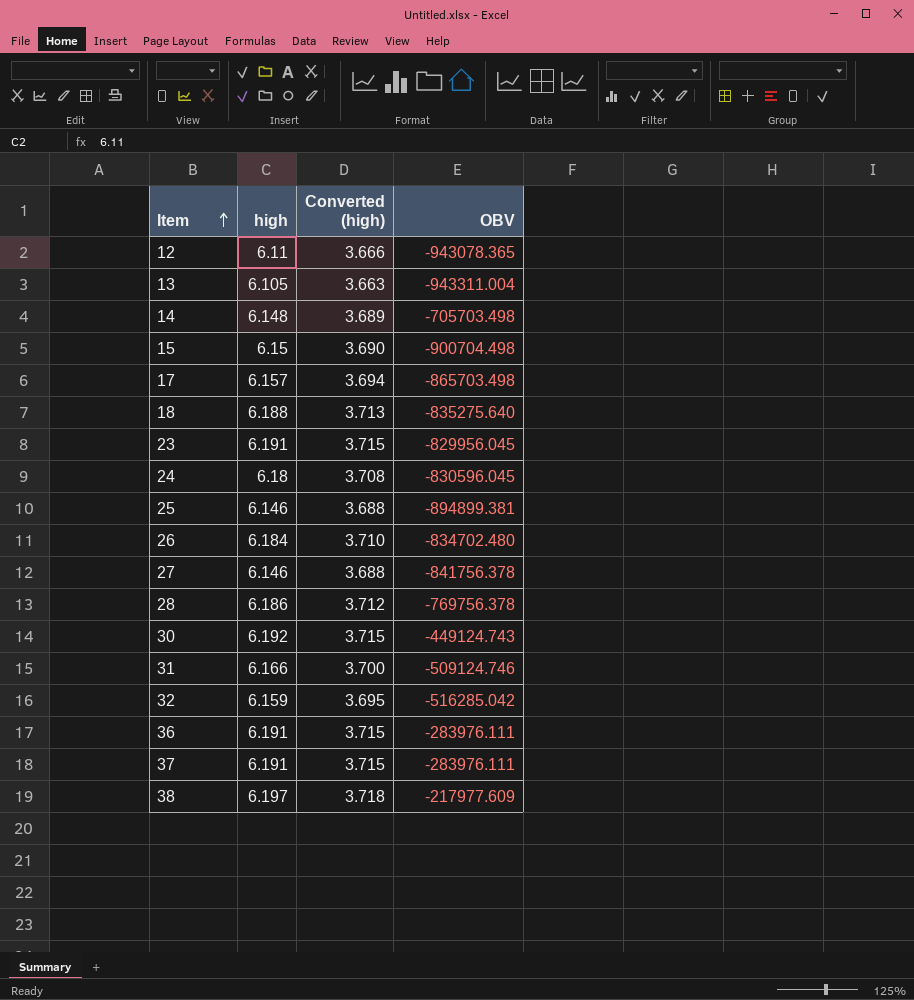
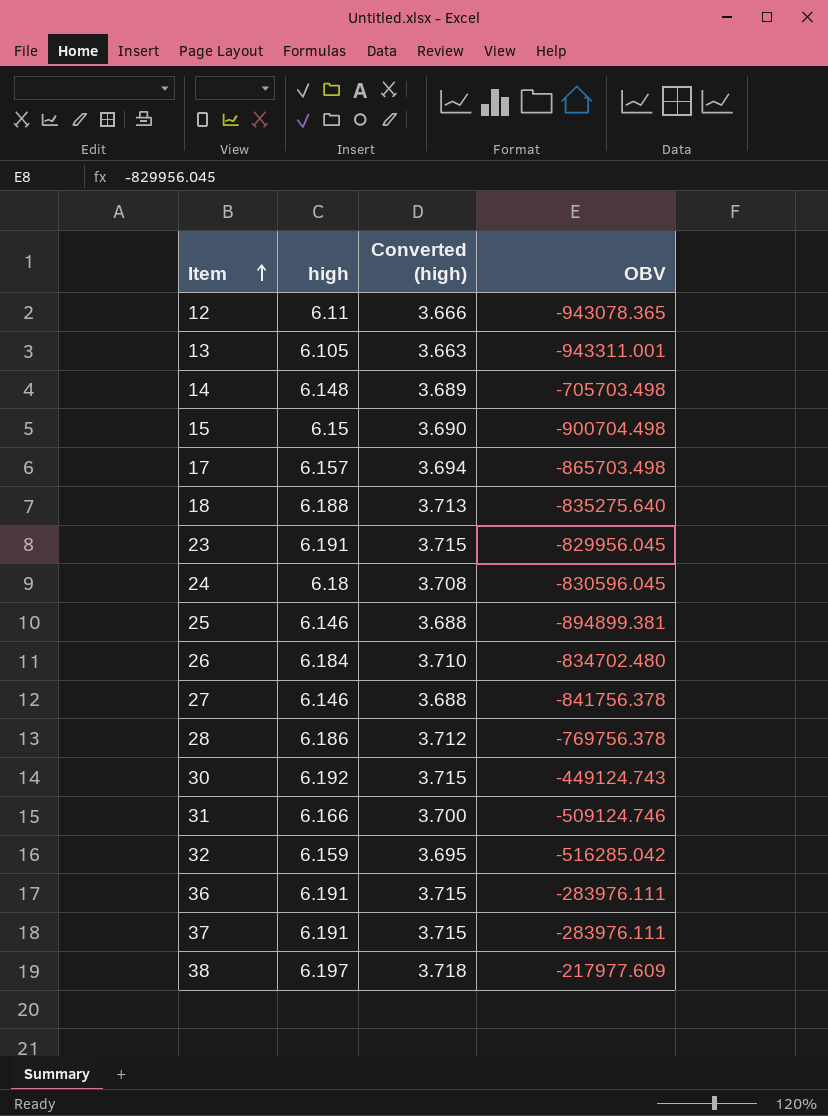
13 | OBV: -943311.004 -> -943311.001

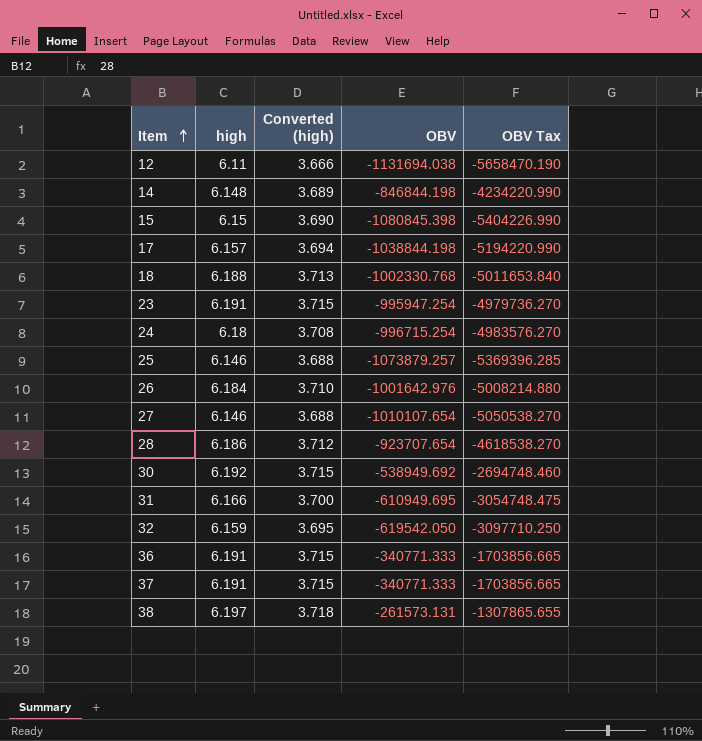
column OBV Tax | formula: none -> [OBV] * 5
row 13: 6.105 | 3.663 | -943311.001 -> none
12 | OBV: -943078.365 -> -1131694.038
14 | OBV: -705703.498 -> -846844.198
15 | OBV: -900704.498 -> -1080845.398
17 | OBV: -865703.498 -> -1038844.198
18 | OBV: -835275.640 -> -1002330.768
23 | OBV: -829956.045 -> -995947.254
24 | OBV: -830596.045 -> -996715.254
25 | OBV: -894899.381 -> -1073879.257
26 | OBV: -834702.480 -> -1001642.976
27 | OBV: -841756.378 -> -1010107.654
28 | OBV: -769756.378 -> -923707.654
30 | OBV: -449124.743 -> -538949.692
31 | OBV: -509124.746 -> -610949.695
32 | OBV: -516285.042 -> -619542.050
36 | OBV: -283976.111 -> -340771.333
37 | OBV: -283976.111 -> -340771.333
38 | OBV: -217977.609 -> -261573.131

